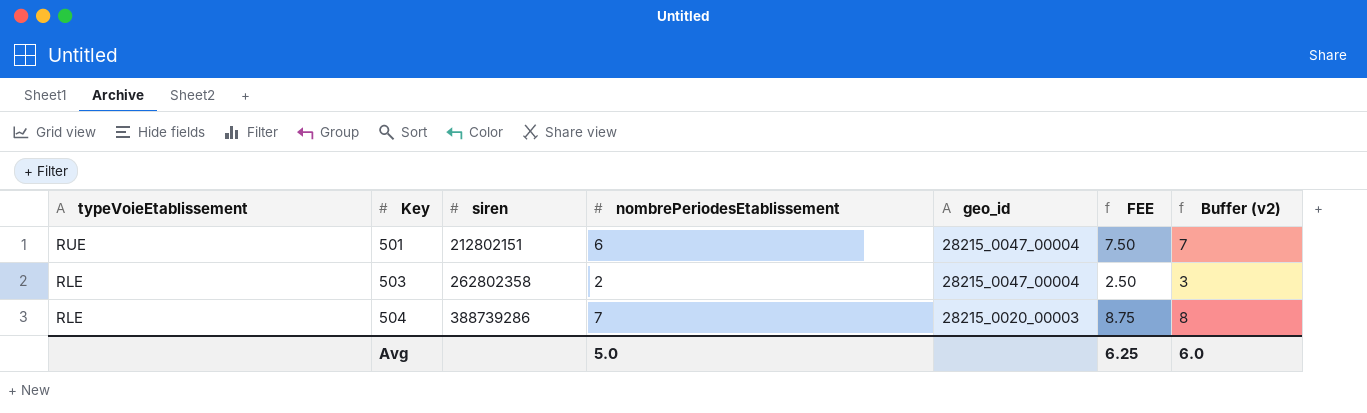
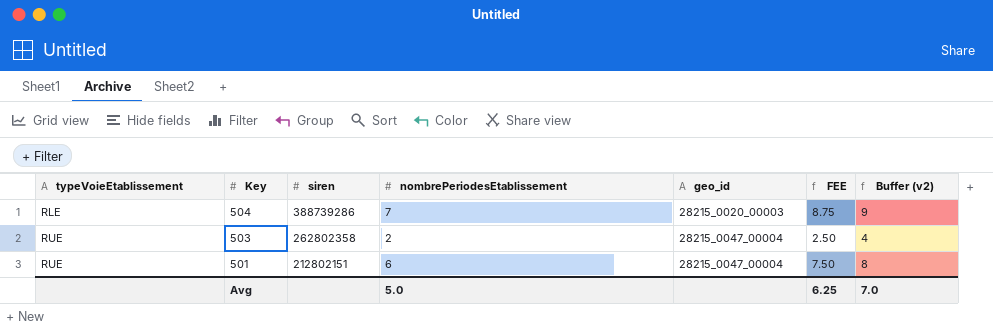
row order: typeVoieEtablissement descending -> typeVoieEtablissement ascending
column Buffer (v2) | formula: [nombrePeriodesEtablissement] + 1 -> [nombrePeriodesEtablissement] + 2
503 | typeVoieEtablissement: RLE -> RUE
Avg | Buffer (v2): 6.0 -> 7.0

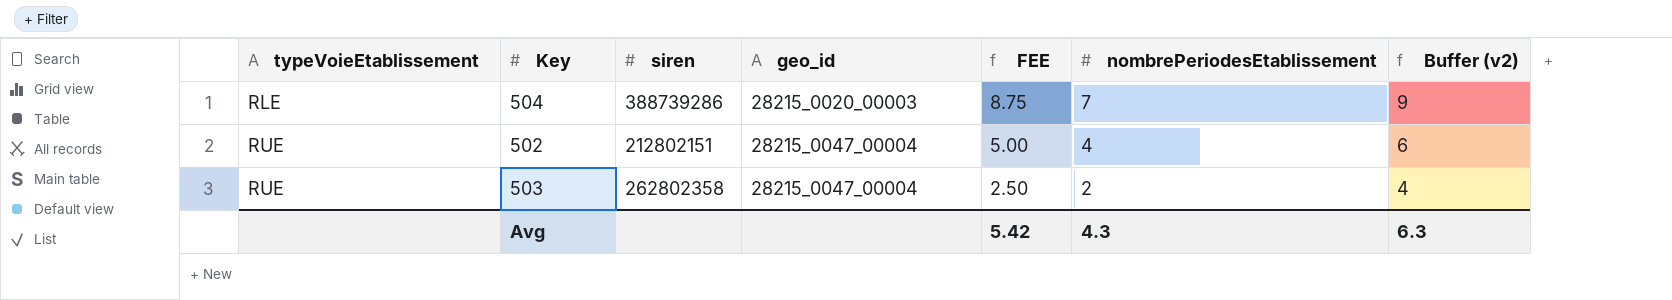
column nombrePeriodesEtablissement | position: 4 -> 6
row 501: RUE | 212802151 | 6 | 28215_0047_00004 | 7.50 | 8 -> none
row 502: none -> RUE | 212802151 | 28215_0047_00004 | 5.00 | 4 | 6
Avg | FEE: 6.25 -> 5.42
Avg | nombrePeriodesEtablissement: 5.0 -> 4.3
Avg | Buffer (v2): 7.0 -> 6.3

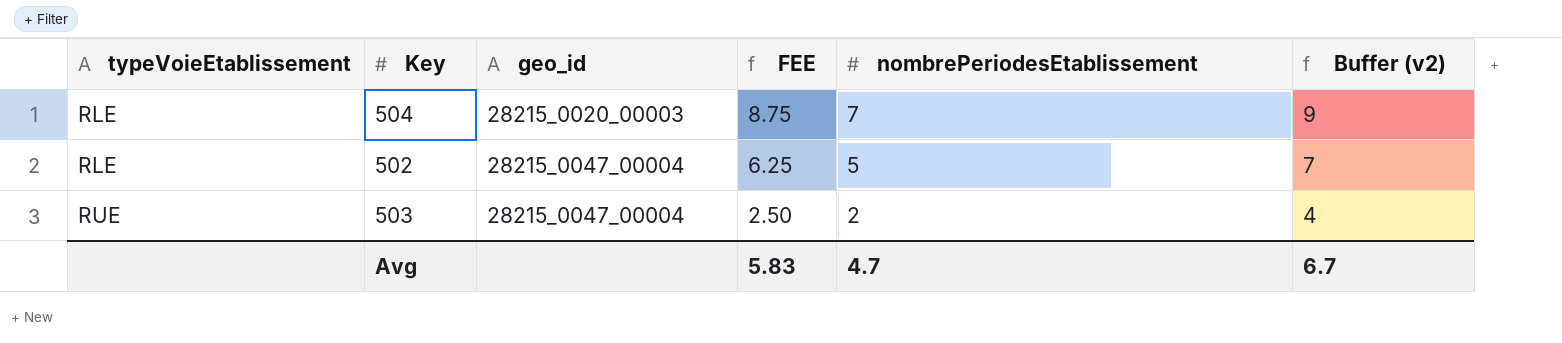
column siren | position: 3 -> none
502 | typeVoieEtablissement: RUE -> RLE
502 | FEE: 5.00 -> 6.25
502 | nombrePeriodesEtablissement: 4 -> 5
502 | Buffer (v2): 6 -> 7
Avg | FEE: 5.42 -> 5.83
Avg | nombrePeriodesEtablissement: 4.3 -> 4.7
Avg | Buffer (v2): 6.3 -> 6.7

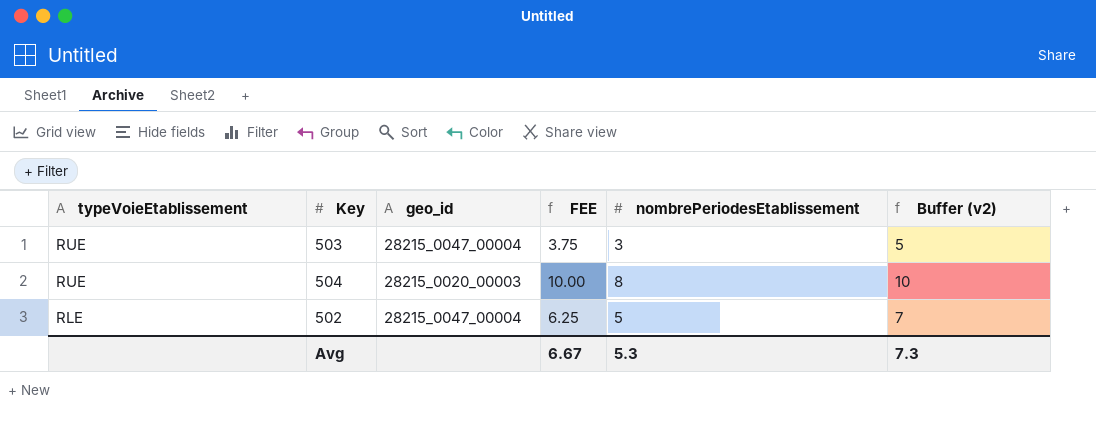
row order: typeVoieEtablissement ascending -> typeVoieEtablissement descending
503 | FEE: 2.50 -> 3.75
503 | nombrePeriodesEtablissement: 2 -> 3
503 | Buffer (v2): 4 -> 5
504 | typeVoieEtablissement: RLE -> RUE
504 | FEE: 8.75 -> 10.00
504 | nombrePeriodesEtablissement: 7 -> 8
504 | Buffer (v2): 9 -> 10
Avg | FEE: 5.83 -> 6.67
Avg | nombrePeriodesEtablissement: 4.7 -> 5.3
Avg | Buffer (v2): 6.7 -> 7.3

